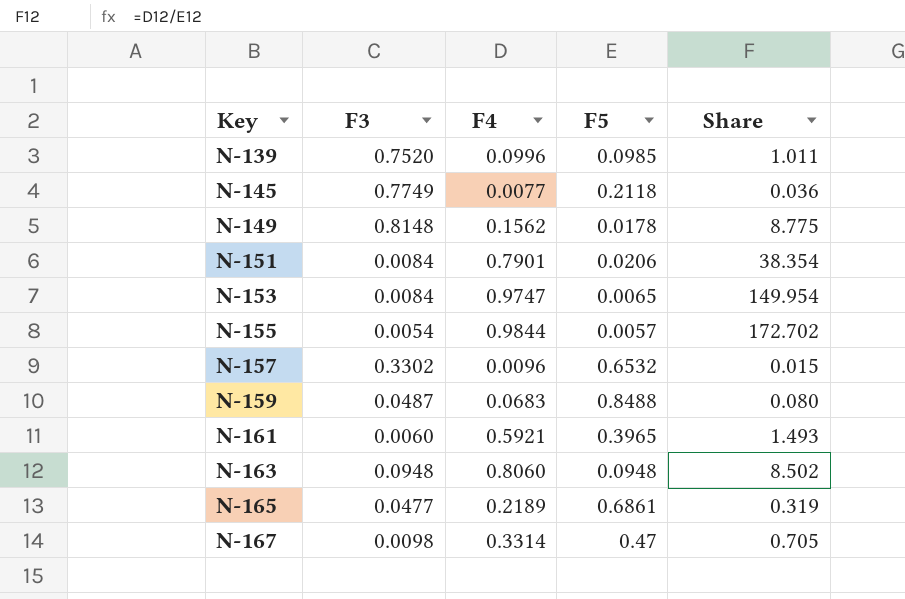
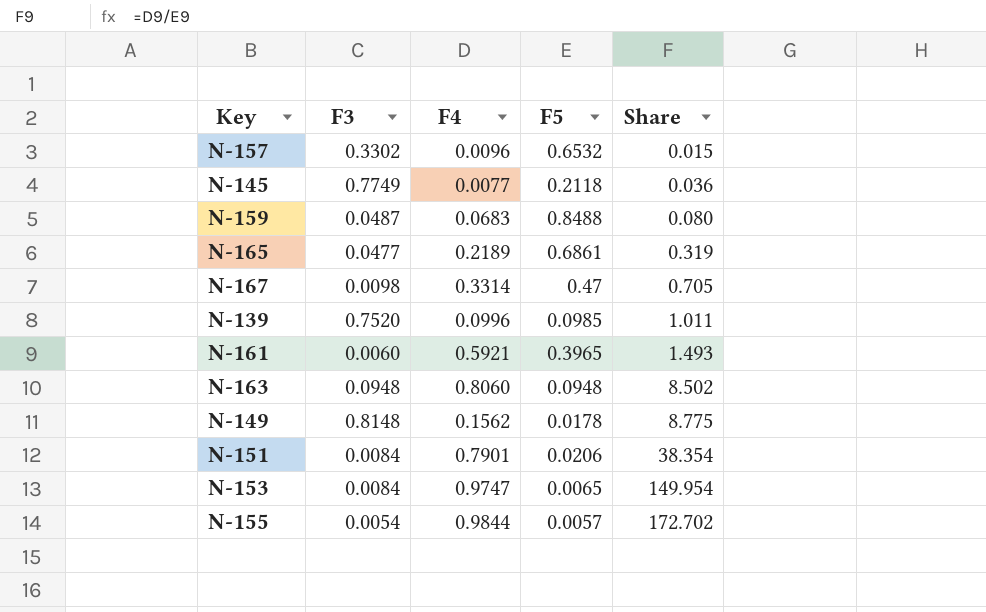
row order: Key ascending -> Share ascending

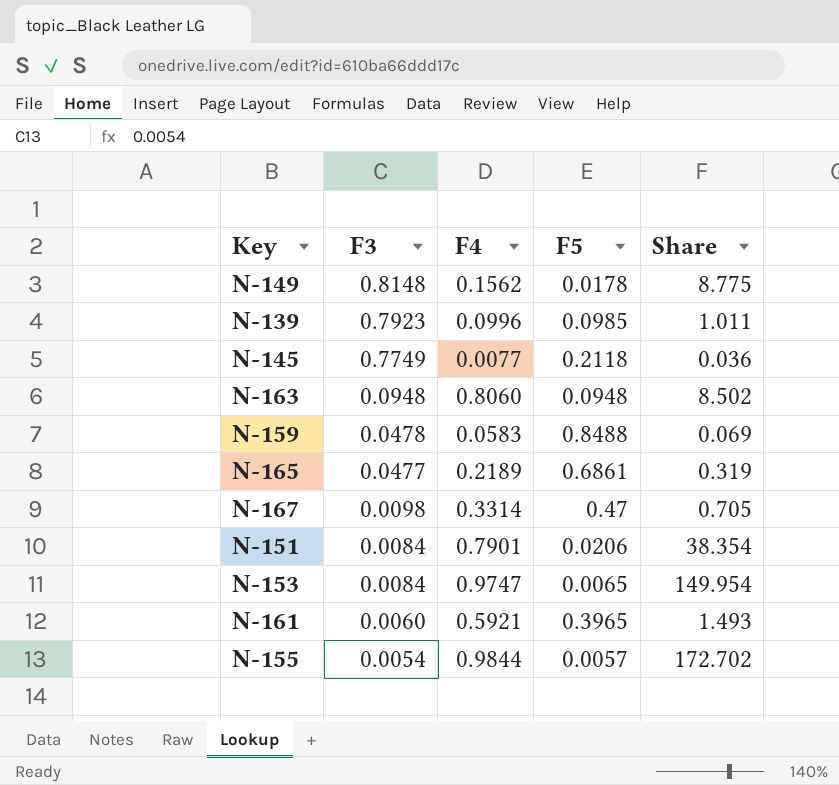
row order: Share ascending -> F3 descending
row N-157: 0.3302 | 0.0096 | 0.6532 | 0.015 -> none
N-139 | F3: 0.7520 -> 0.7923
N-159 | F3: 0.0487 -> 0.0478
N-159 | F4: 0.0683 -> 0.0583
N-159 | Share: 0.080 -> 0.069

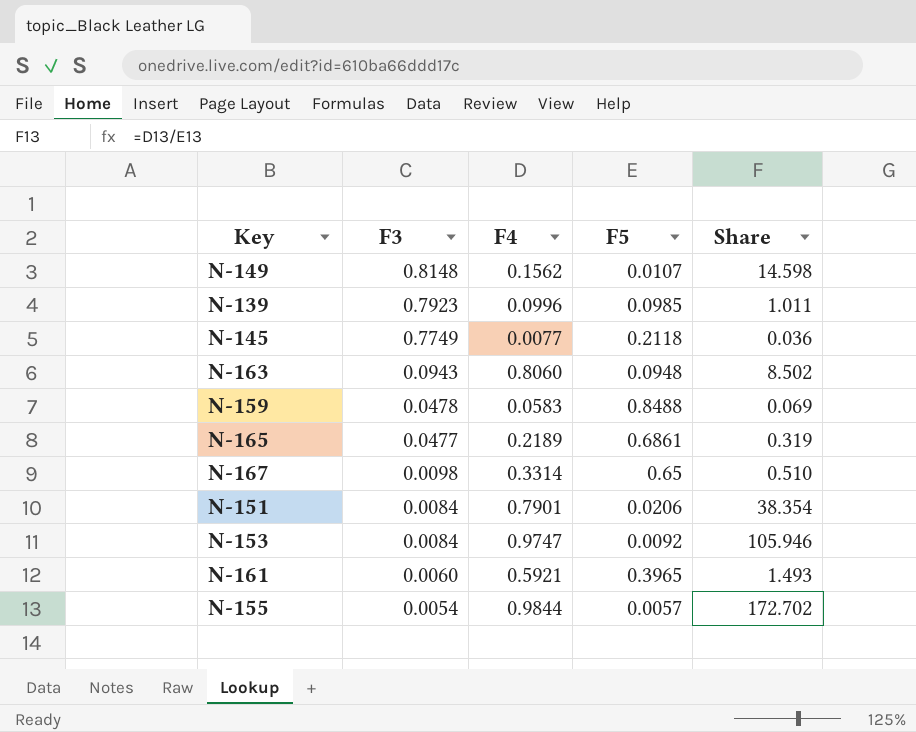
N-149 | F5: 0.0178 -> 0.0107
N-149 | Share: 8.775 -> 14.598
N-163 | F3: 0.0948 -> 0.0943
N-167 | F5: 0.47 -> 0.65
N-167 | Share: 0.705 -> 0.510
N-153 | F5: 0.0065 -> 0.0092
N-153 | Share: 149.954 -> 105.946

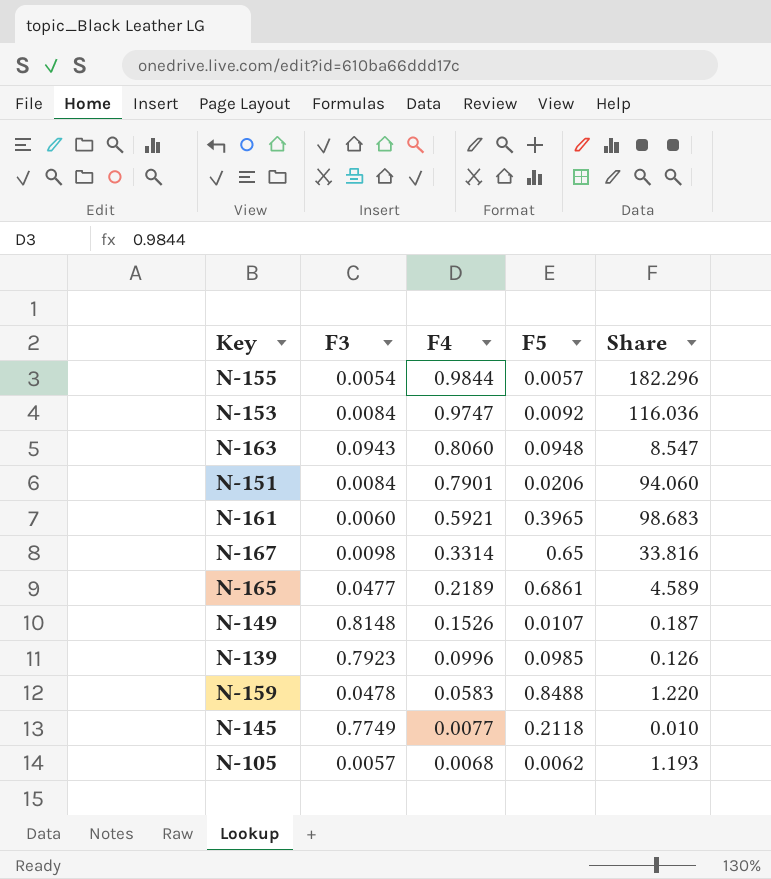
row order: F3 descending -> F4 descending
column Share | formula: [F4] / [F5] -> [F4] / [F3]
N-149 | F4: 0.1562 -> 0.1526
row N-105: none -> 0.0057 | 0.0068 | 0.0062 | 1.193

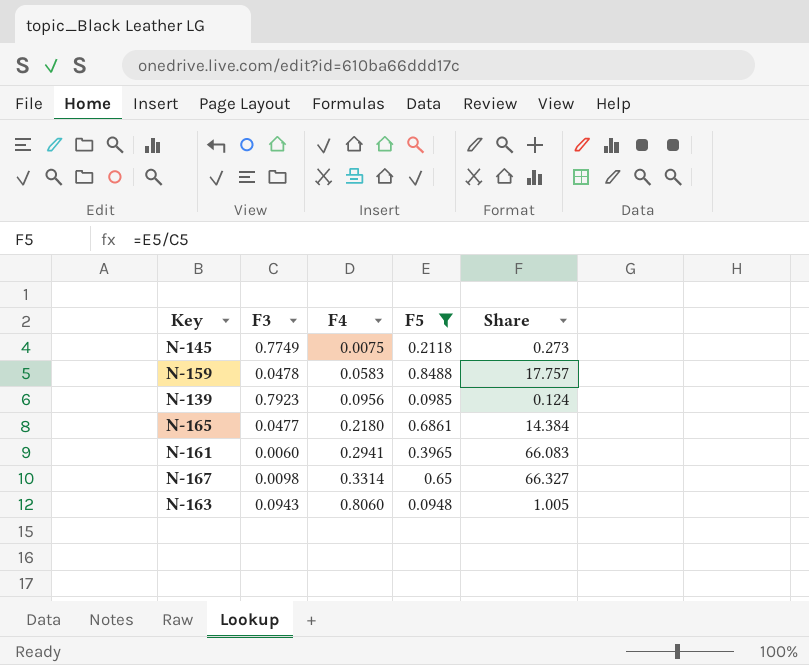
filter: none -> F5 >= 0.0948
row order: F4 descending -> F4 ascending
column Share | formula: [F4] / [F3] -> [F5] / [F3]
N-145 | F4: 0.0077 -> 0.0075
N-139 | F4: 0.0996 -> 0.0956
N-165 | F4: 0.2189 -> 0.2180
N-161 | F4: 0.5921 -> 0.2941

